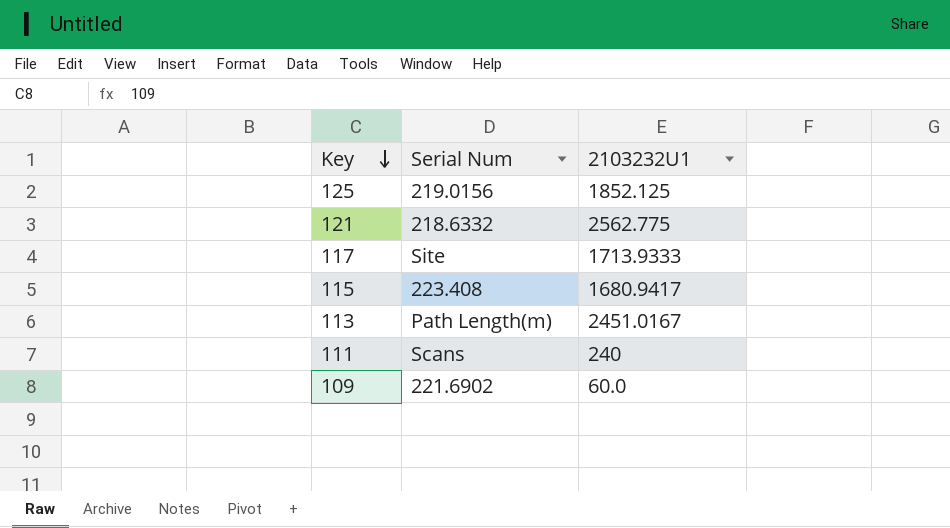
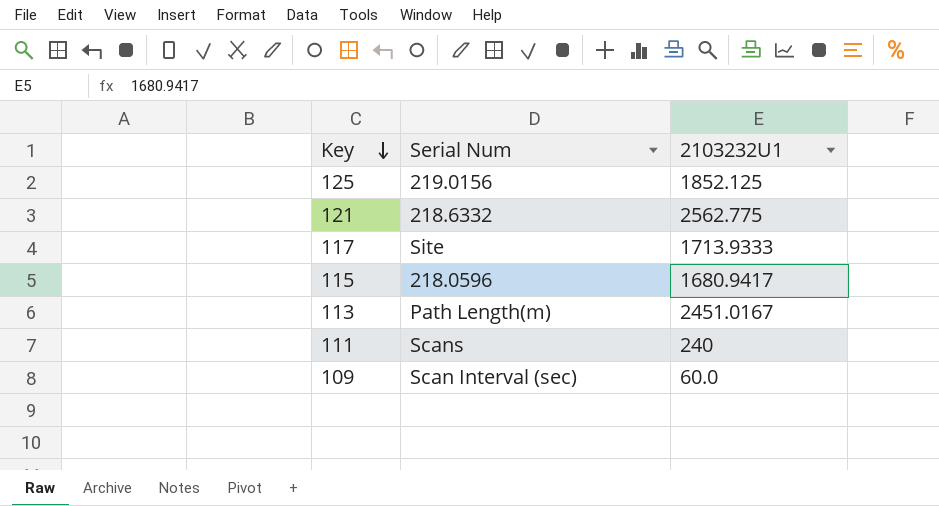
115 | Serial Num: 223.408 -> 218.0596
109 | Serial Num: 221.6902 -> Scan Interval (sec)

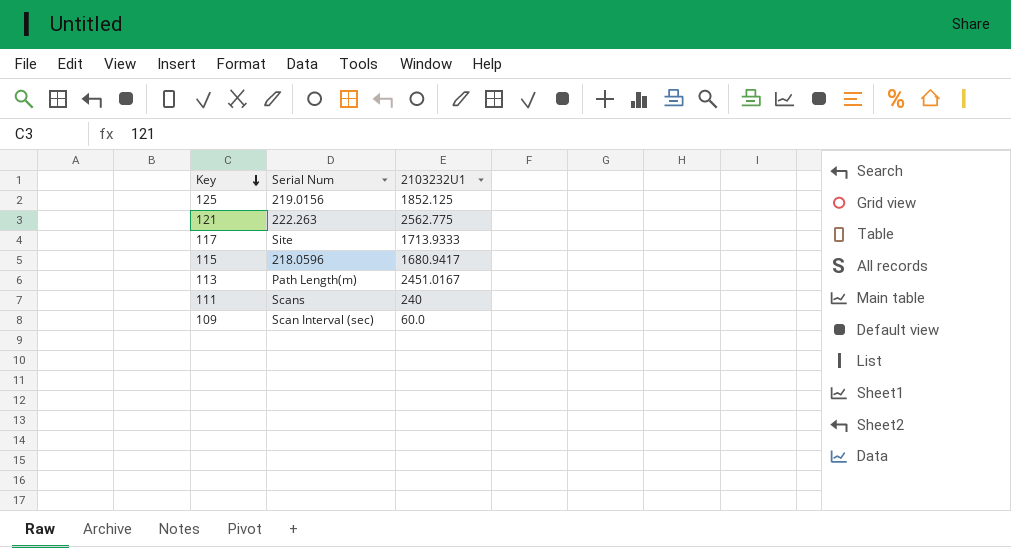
121 | Serial Num: 218.6332 -> 222.263

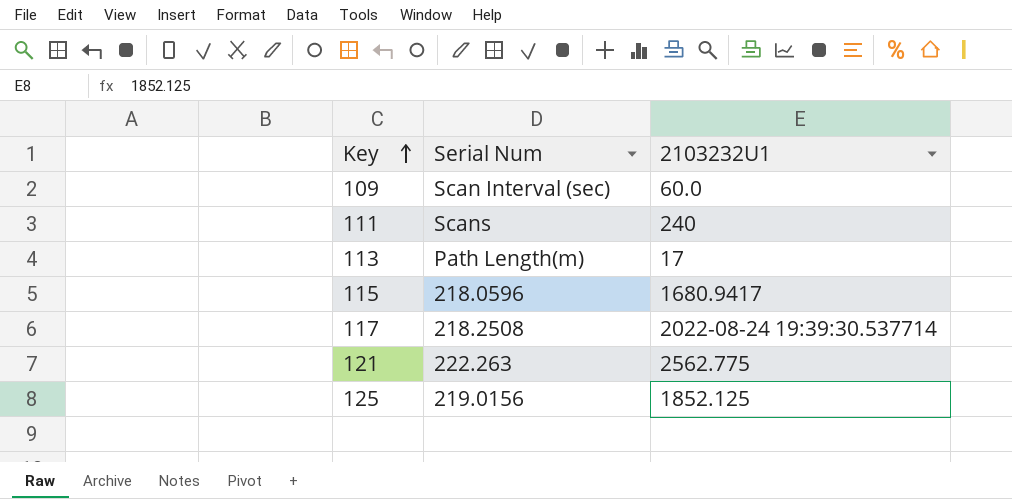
row order: Key descending -> Key ascending
113 | 2103232U1: 2451.0167 -> 17
117 | Serial Num: Site -> 218.2508
117 | 2103232U1: 1713.9333 -> 2022-08-24 19:39:30.537714

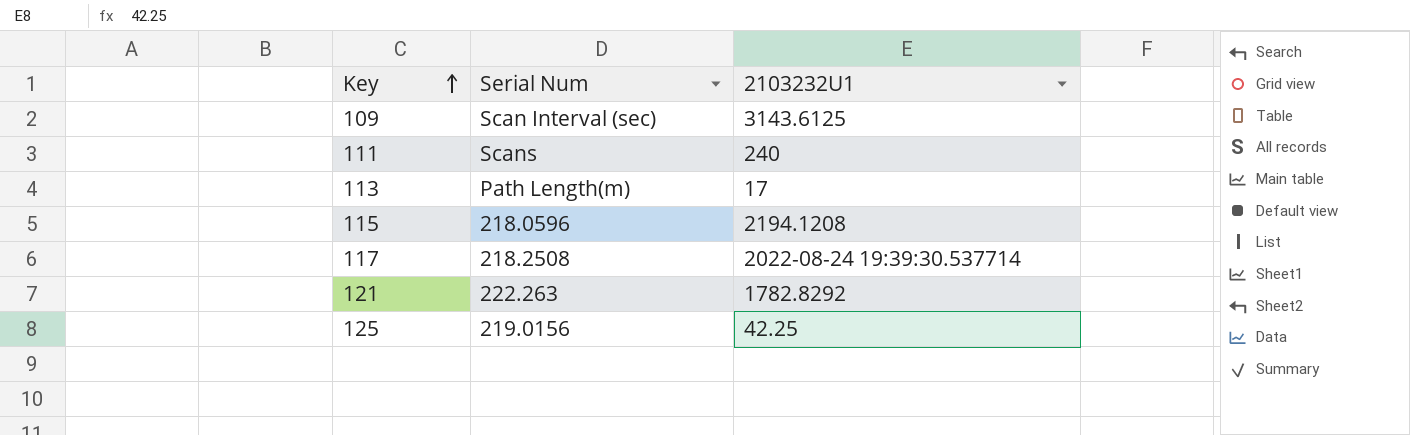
109 | 2103232U1: 60.0 -> 3143.6125
115 | 2103232U1: 1680.9417 -> 2194.1208
121 | 2103232U1: 2562.775 -> 1782.8292
125 | 2103232U1: 1852.125 -> 42.25

